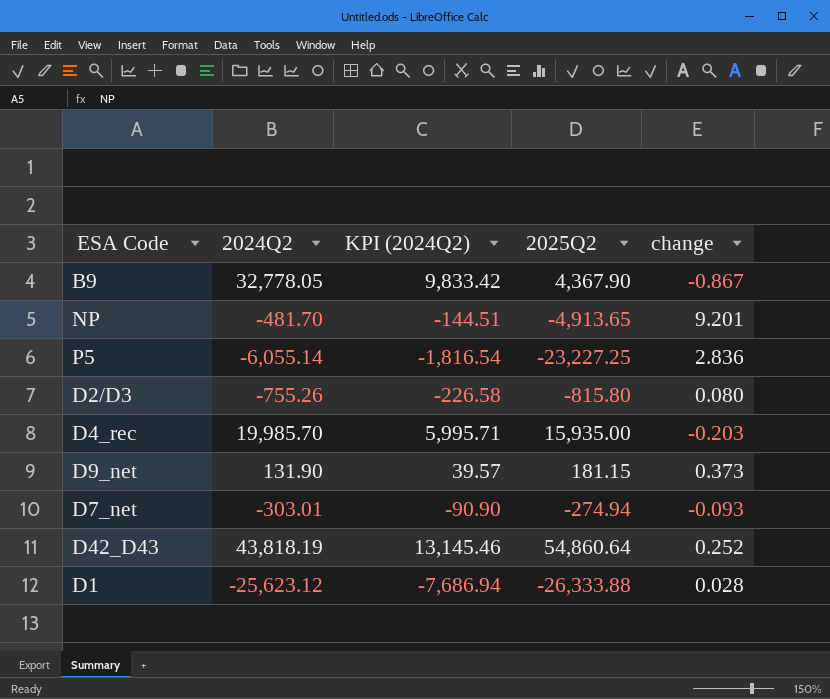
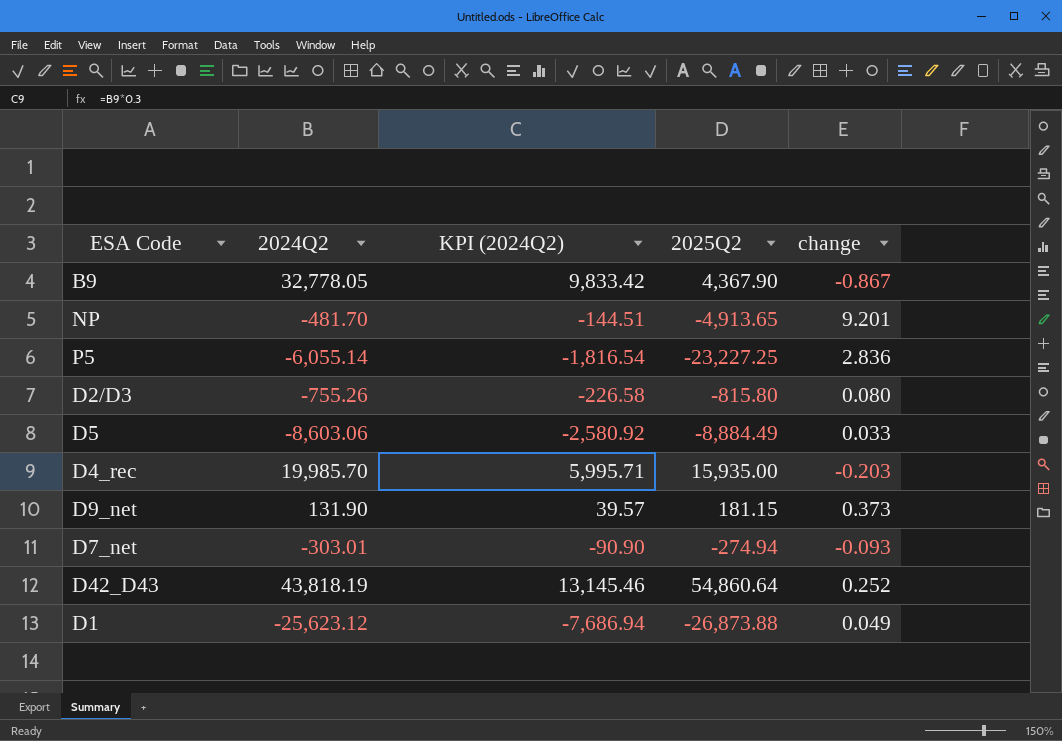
row D5: none -> -8,603.06 | -2,580.92 | -8,884.49 | 0.033
D1 | 2025Q2: -26,333.88 -> -26,873.88
D1 | change: 0.028 -> 0.049

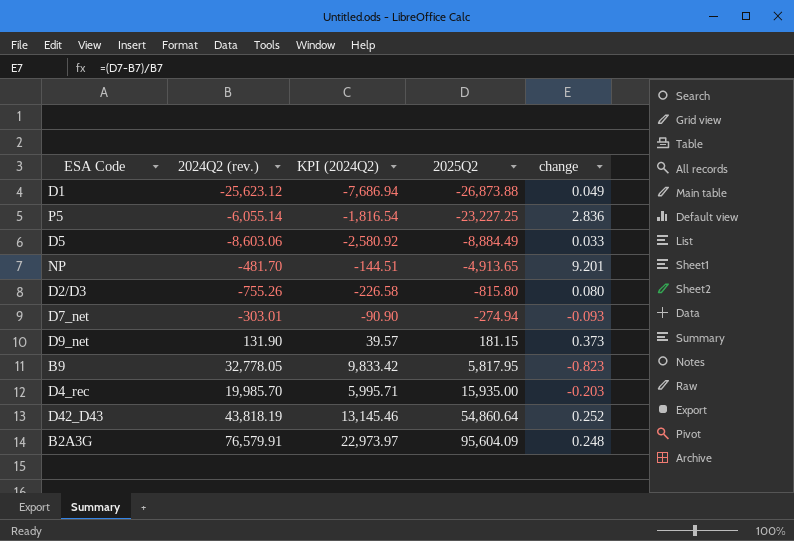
row order: none -> 2025Q2 ascending
column name: 2024Q2 -> 2024Q2 (rev.)
B9 | 2025Q2: 4,367.90 -> 5,817.95
B9 | change: -0.867 -> -0.823
row B2A3G: none -> 76,579.91 | 22,973.97 | 95,604.09 | 0.248

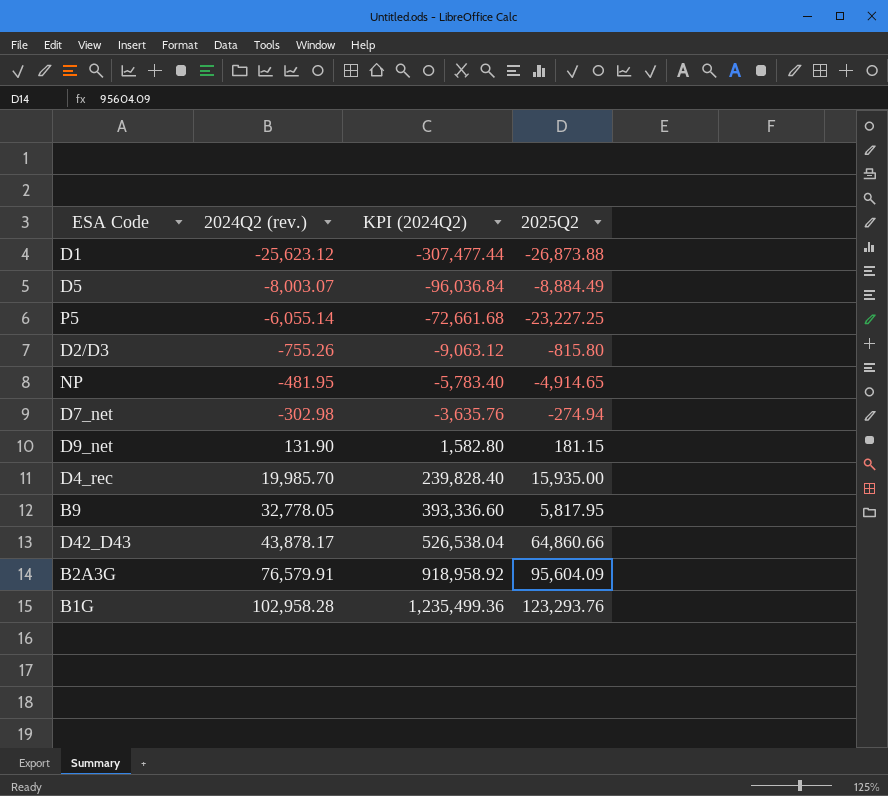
row order: 2025Q2 ascending -> 2024Q2 (rev.) ascending
column change | formula: ([2025Q2] - [2024Q2 (rev.)]) / [2024Q2 (rev.)] -> none
column KPI (2024Q2) | formula: [2024Q2 (rev.)] * 0.3 -> [2024Q2 (rev.)] * 12
D5 | 2024Q2 (rev.): -8,603.06 -> -8,003.07
NP | 2024Q2 (rev.): -481.70 -> -481.95
NP | 2025Q2: -4,913.65 -> -4,914.65
D7_net | 2024Q2 (rev.): -303.01 -> -302.98
D42_D43 | 2024Q2 (rev.): 43,818.19 -> 43,878.17
D42_D43 | 2025Q2: 54,860.64 -> 64,860.66
row B1G: none -> 102,958.28 | 1,235,499.36 | 123,293.76

